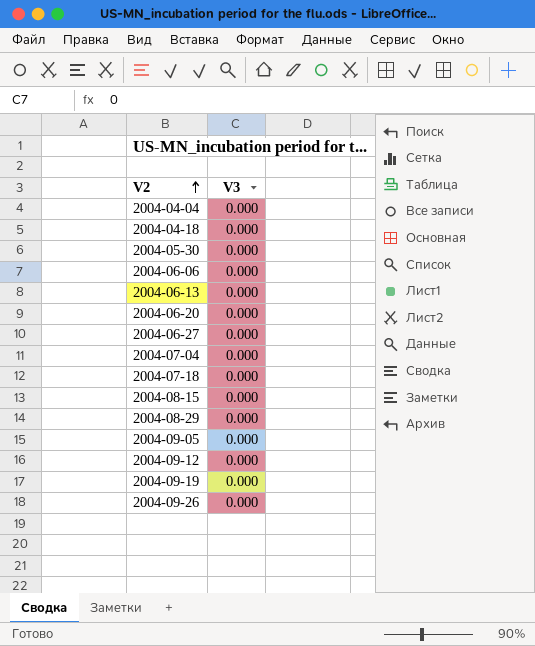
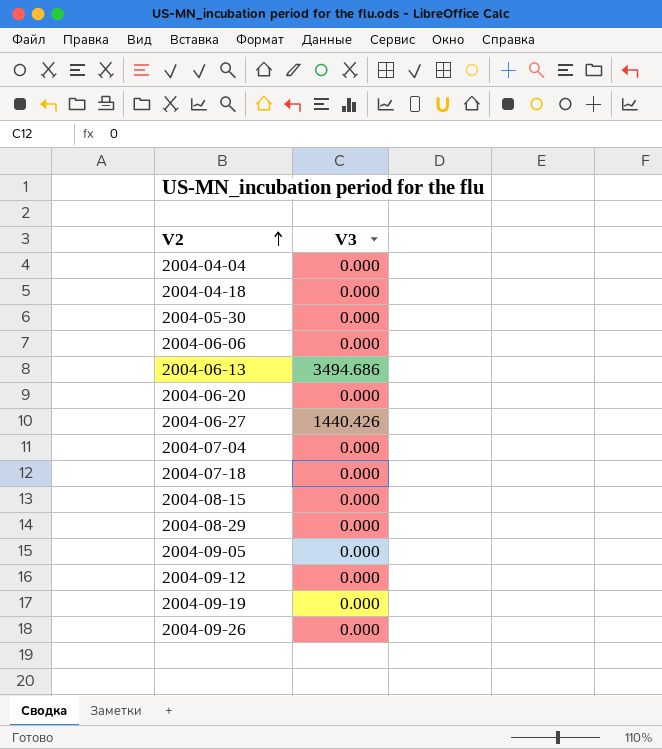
2004-06-13 | V3: 0.000 -> 3494.686
2004-06-27 | V3: 0.000 -> 1440.426

